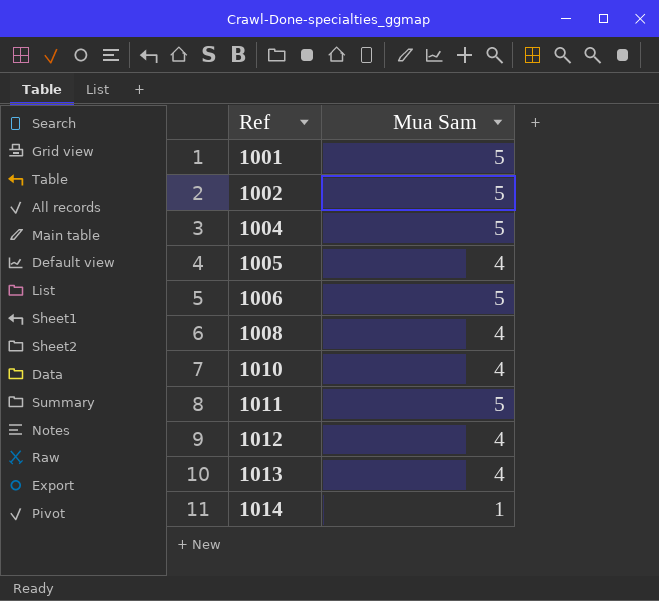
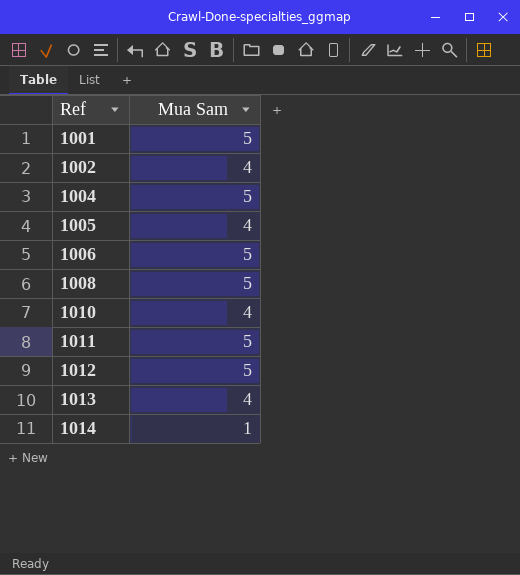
1002 | Mua Sam: 5 -> 4
1008 | Mua Sam: 4 -> 5
1012 | Mua Sam: 4 -> 5

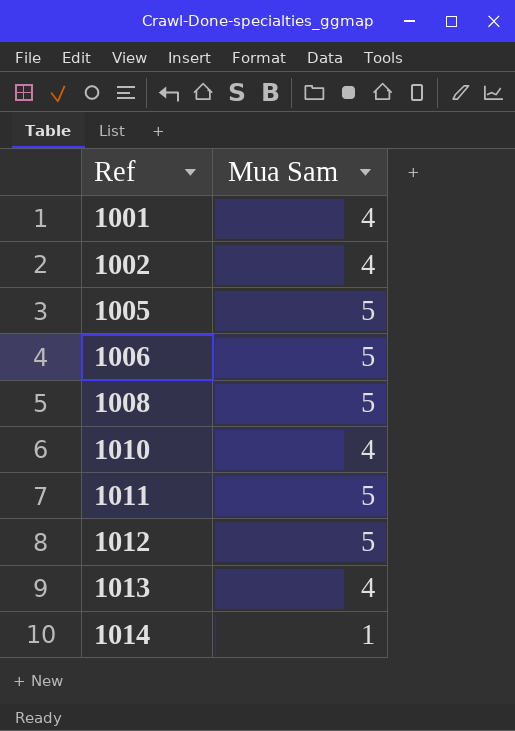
row 1004: 5 -> none
1001 | Mua Sam: 5 -> 4
1005 | Mua Sam: 4 -> 5

